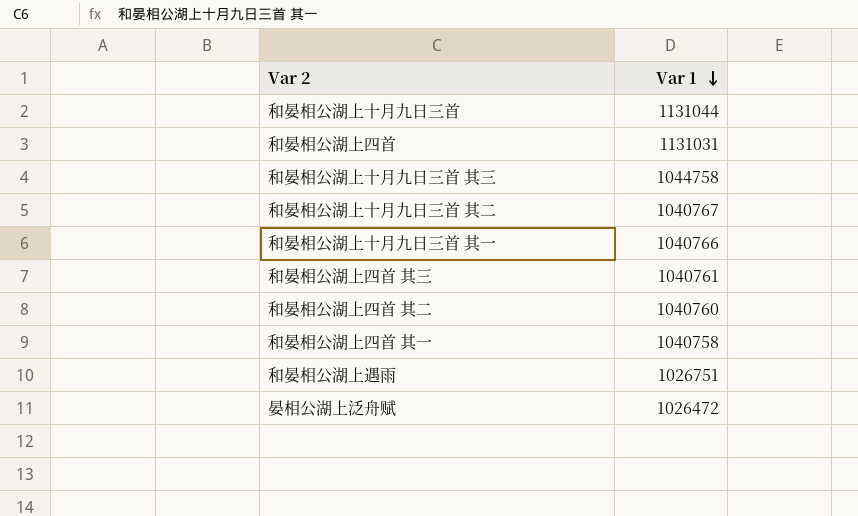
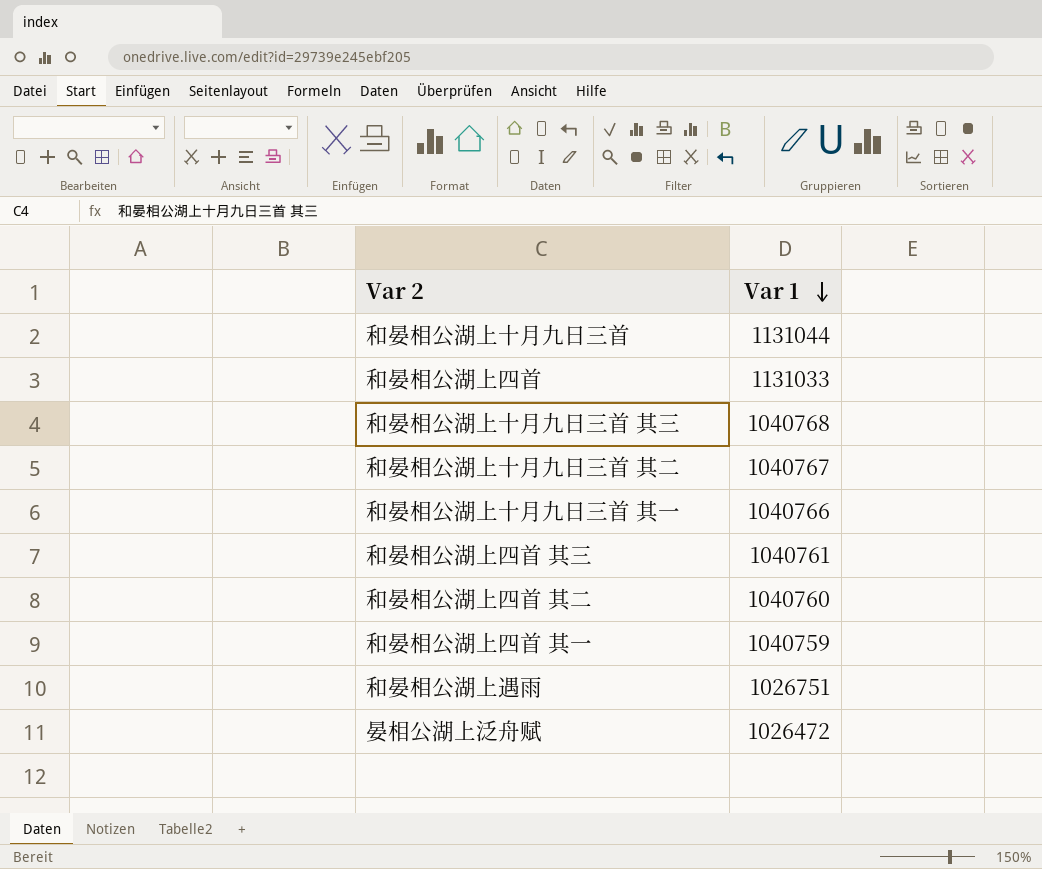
和晏相公湖上四首 | Var 1: 1131031 -> 1131033
和晏相公湖上十月九日三首 其三 | Var 1: 1044758 -> 1040768
和晏相公湖上四首 其一 | Var 1: 1040758 -> 1040759

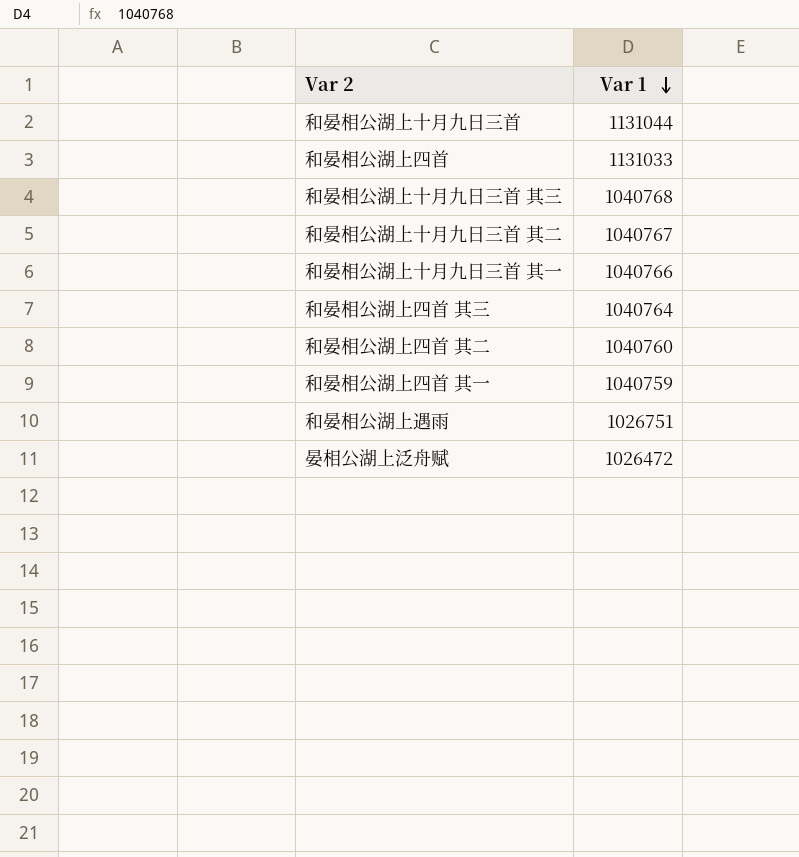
和晏相公湖上四首 其三 | Var 1: 1040761 -> 1040764

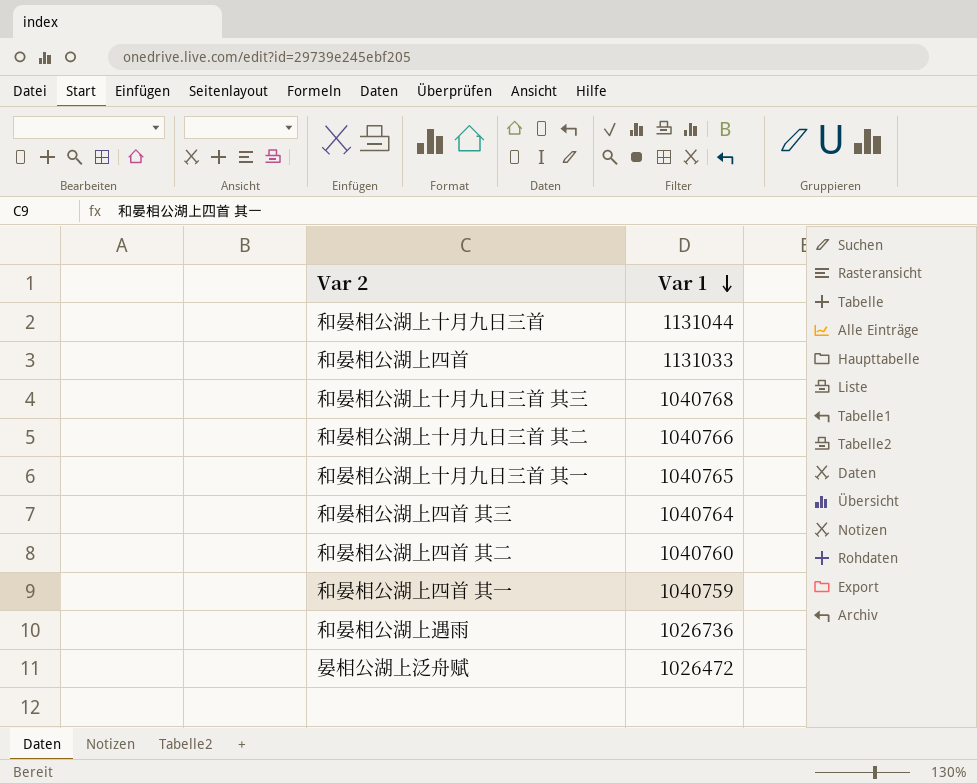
和晏相公湖上十月九日三首 其二 | Var 1: 1040767 -> 1040766
和晏相公湖上十月九日三首 其一 | Var 1: 1040766 -> 1040765
和晏相公湖上遇雨 | Var 1: 1026751 -> 1026736

